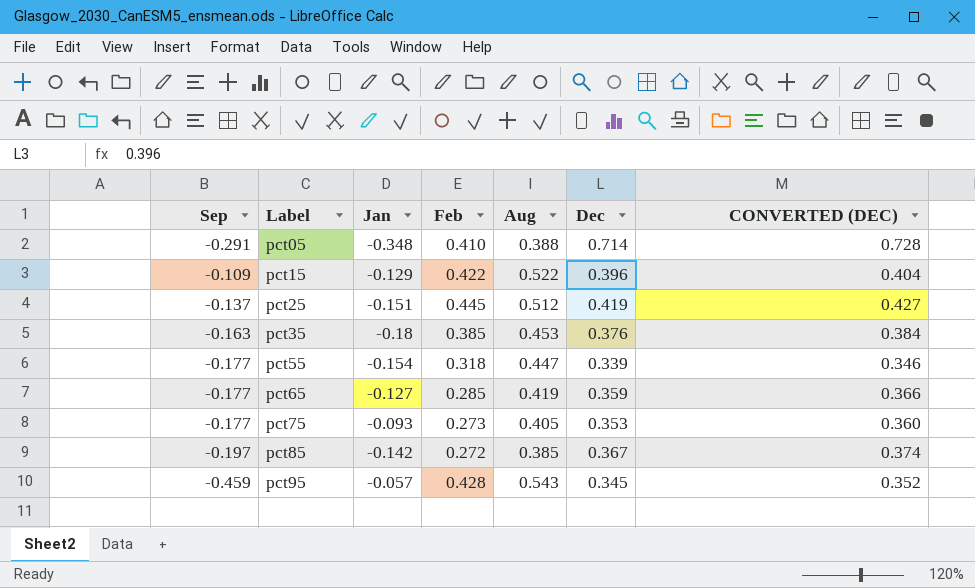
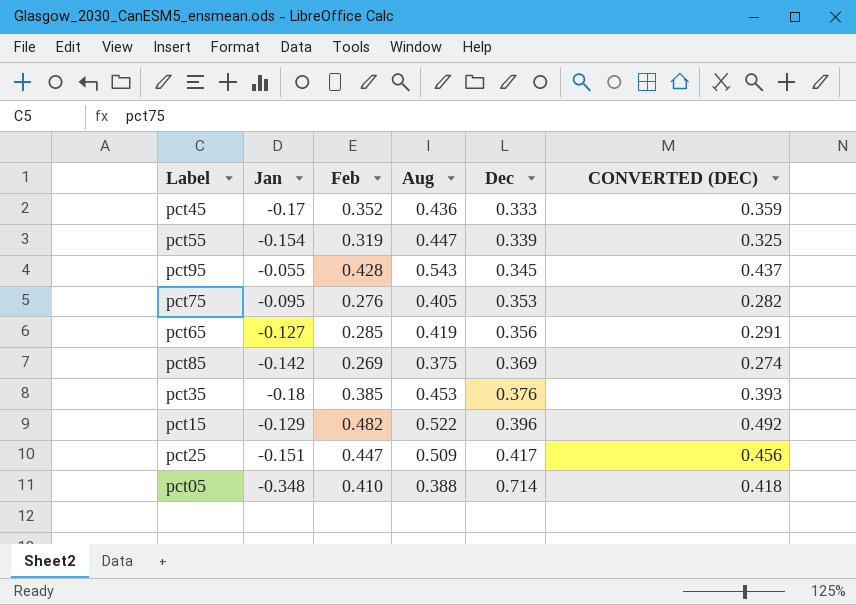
row order: Label ascending -> Dec ascending
column Sep | position: 1 -> none
column CONVERTED (DEC) | formula: [Dec] * 1.02 -> [Feb] * 1.02
row pct45: none -> -0.17 | 0.352 | 0.436 | 0.333 | 0.359
pct55 | Feb: 0.318 -> 0.319
pct95 | Jan: -0.057 -> -0.055
pct75 | Jan: -0.093 -> -0.095
pct75 | Feb: 0.273 -> 0.276
pct65 | Dec: 0.359 -> 0.356
pct85 | Feb: 0.272 -> 0.269
pct85 | Aug: 0.385 -> 0.375
pct85 | Dec: 0.367 -> 0.369
pct15 | Feb: 0.422 -> 0.482
pct25 | Feb: 0.445 -> 0.447
pct25 | Aug: 0.512 -> 0.509
pct25 | Dec: 0.419 -> 0.417

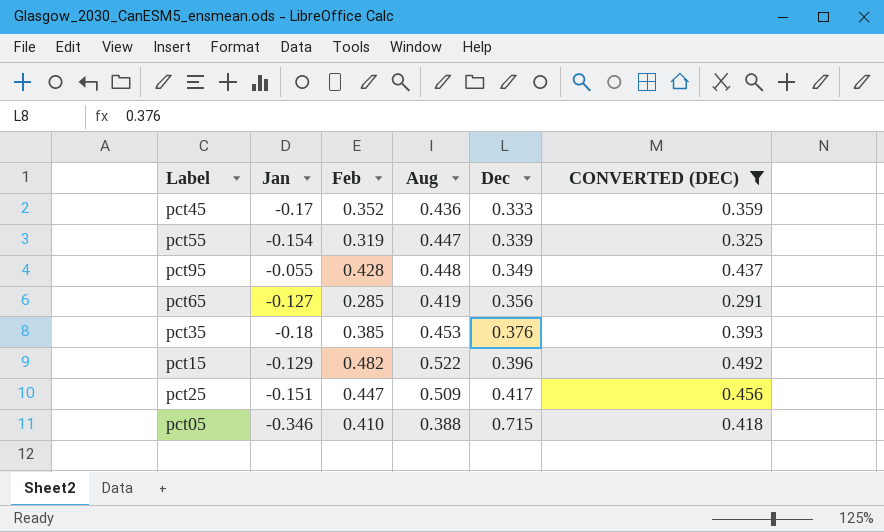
filter: none -> CONVERTED (DEC) >= 0.291
pct95 | Aug: 0.543 -> 0.448
pct95 | Dec: 0.345 -> 0.349
pct05 | Jan: -0.348 -> -0.346
pct05 | Dec: 0.714 -> 0.715

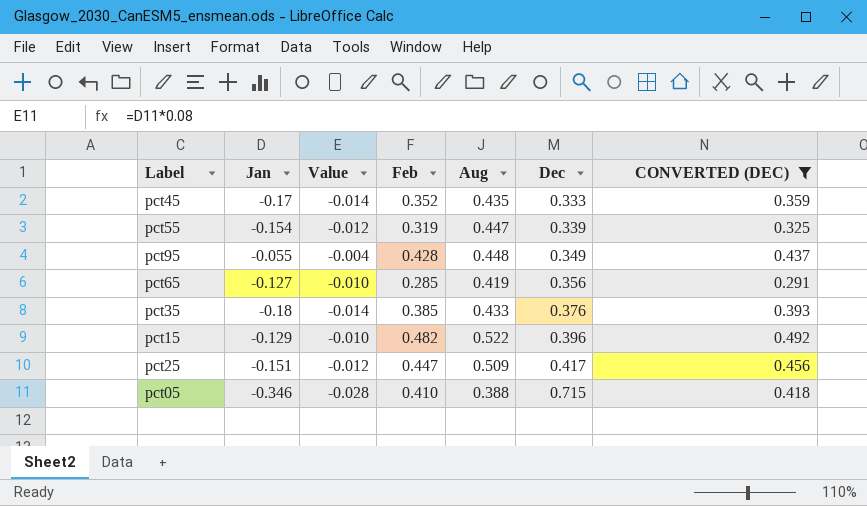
column Value | formula: none -> [Jan] * 0.08
pct45 | Aug: 0.436 -> 0.435
pct35 | Aug: 0.453 -> 0.433

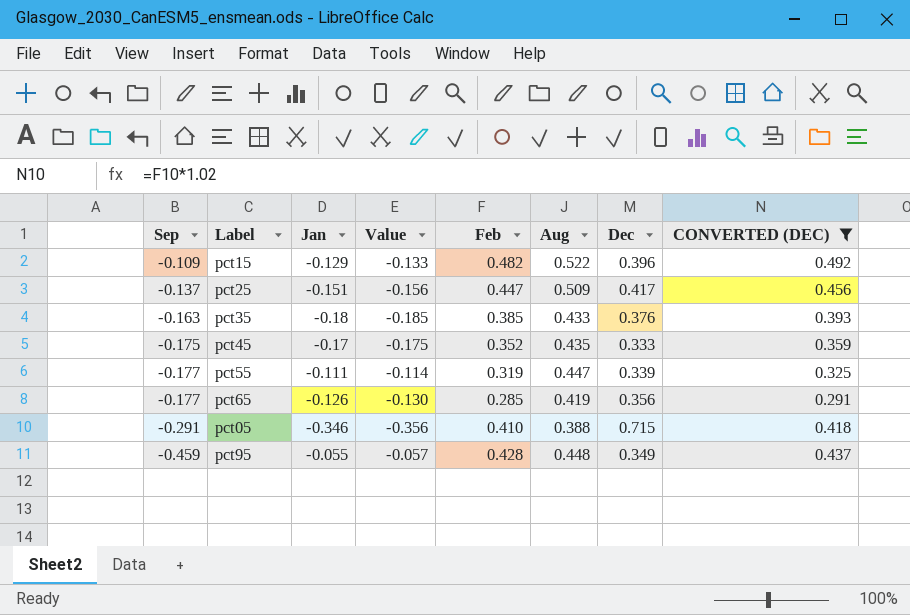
row order: Dec ascending -> Sep descending
column Sep | position: none -> 1
column Value | formula: [Jan] * 0.08 -> [Jan] * 1.03
pct55 | Jan: -0.154 -> -0.111
pct65 | Jan: -0.127 -> -0.126

